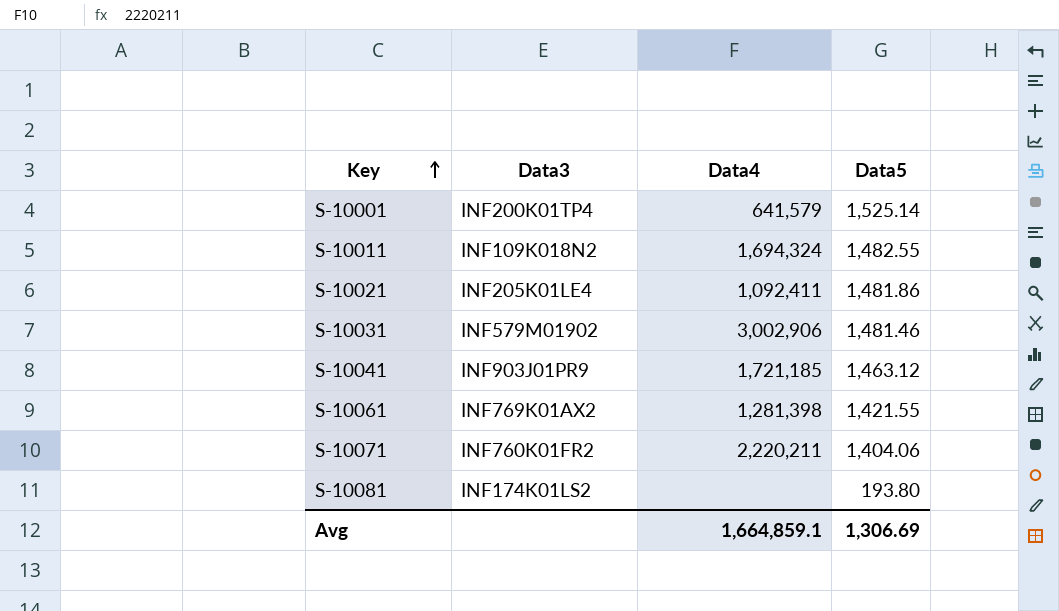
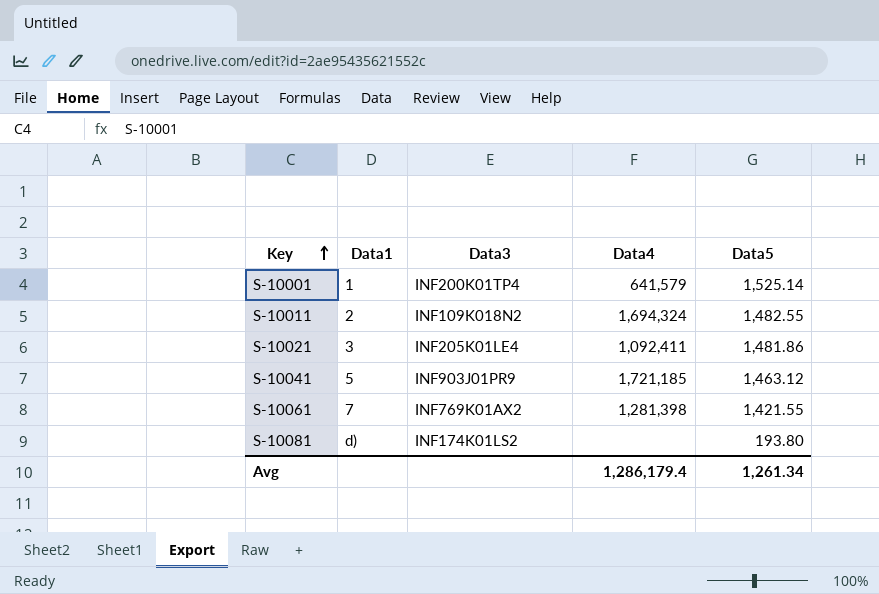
column Data1 | position: none -> 2
row S-10031: INF579M01902 | 3,002,906 | 1,481.46 -> none
row S-10071: INF760K01FR2 | 2,220,211 | 1,404.06 -> none
Avg | Data4: 1,664,859.1 -> 1,286,179.4
Avg | Data5: 1,306.69 -> 1,261.34

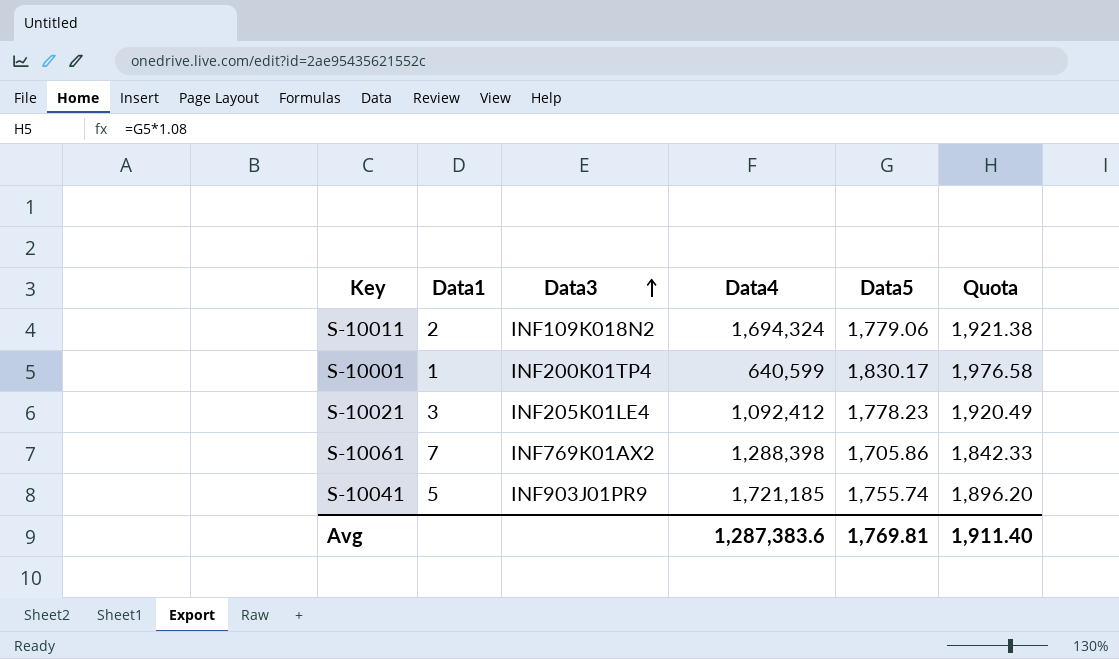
row order: Key ascending -> Data3 ascending
column Quota | formula: none -> [Data5] * 1.08
row S-10081: d) | INF174K01LS2 | none | 193.80 -> none
S-10011 | Data5: 1,482.55 -> 1,779.06
S-10001 | Data4: 641,579 -> 640,599
S-10001 | Data5: 1,525.14 -> 1,830.17
S-10021 | Data4: 1,092,411 -> 1,092,412
S-10021 | Data5: 1,481.86 -> 1,778.23
S-10061 | Data4: 1,281,398 -> 1,288,398
S-10061 | Data5: 1,421.55 -> 1,705.86
S-10041 | Data5: 1,463.12 -> 1,755.74
Avg | Data4: 1,286,179.4 -> 1,287,383.6
Avg | Data5: 1,261.34 -> 1,769.81

